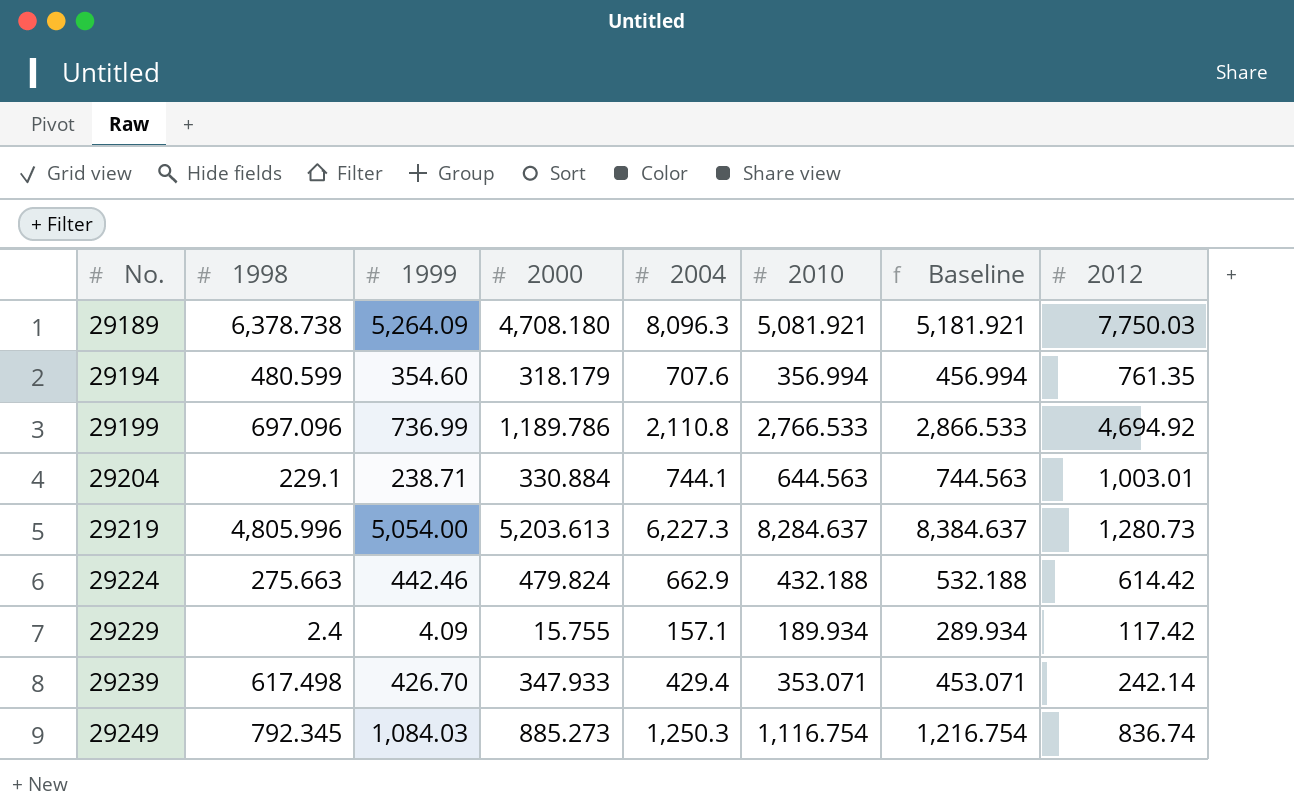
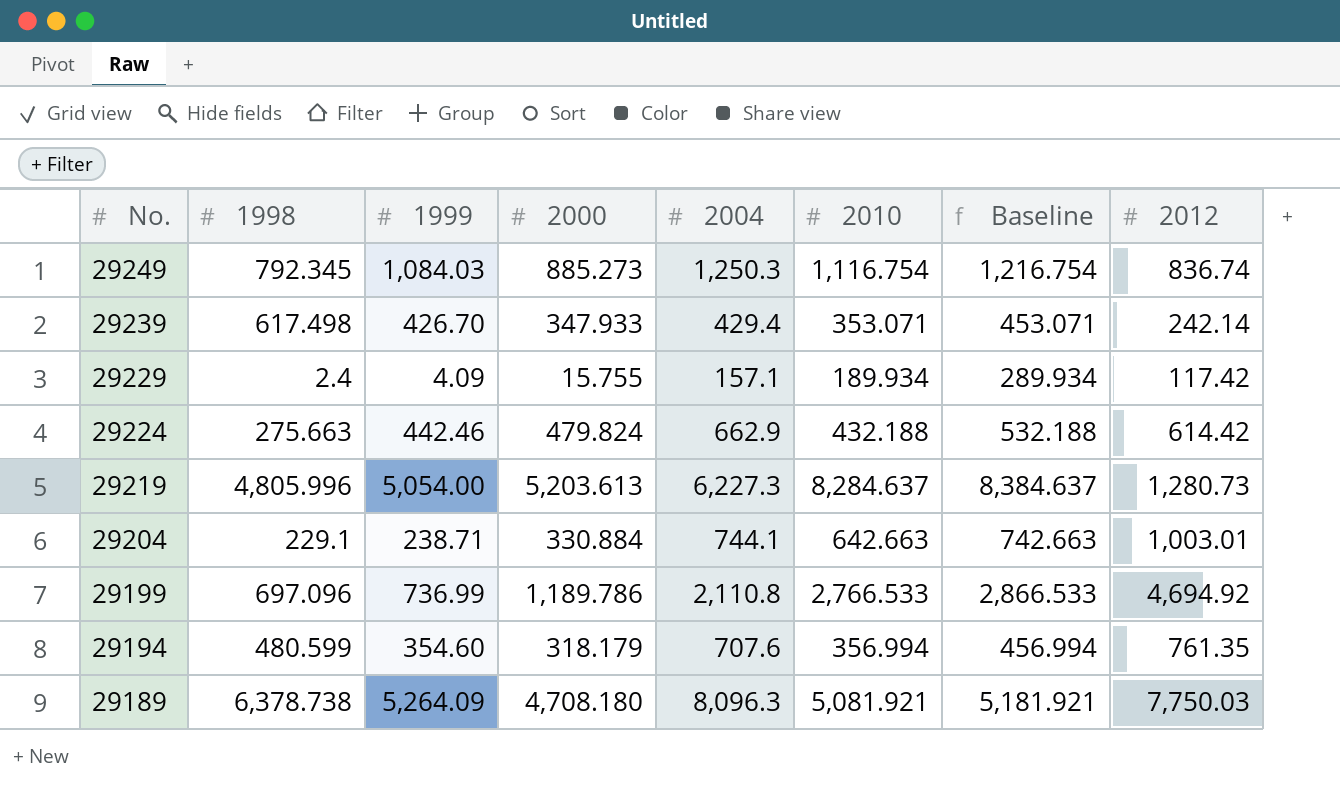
row order: No. ascending -> No. descending
29204 | 2010: 644.563 -> 642.663
29204 | Baseline: 744.563 -> 742.663

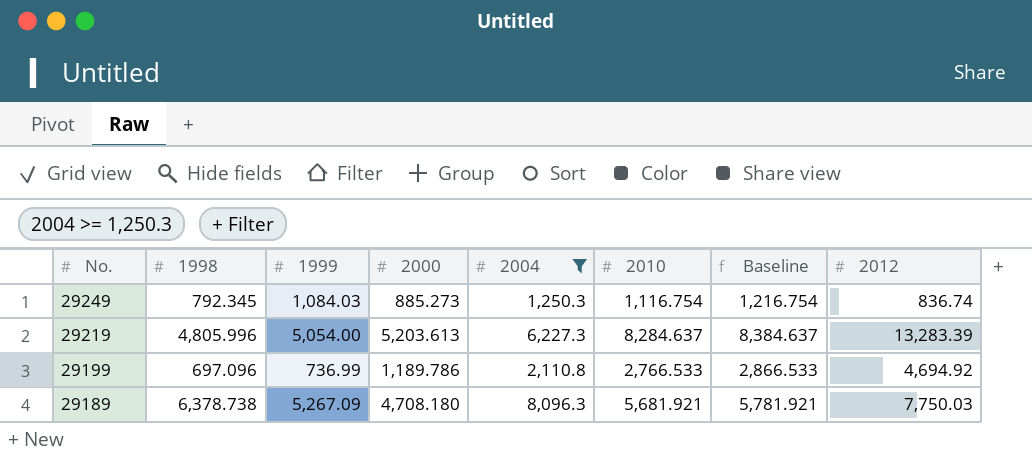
filter: none -> 2004 >= 1,250.3
29219 | 2012: 1,280.73 -> 13,283.39
29189 | 1999: 5,264.09 -> 5,267.09
29189 | 2010: 5,081.921 -> 5,681.921
29189 | Baseline: 5,181.921 -> 5,781.921

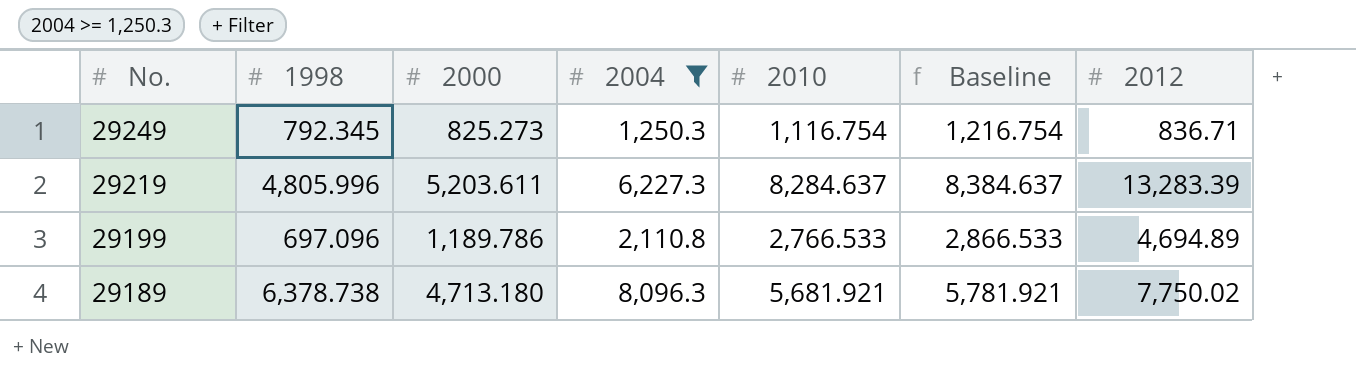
column 1999 | position: 3 -> none
29249 | 2000: 885.273 -> 825.273
29249 | 2012: 836.74 -> 836.71
29219 | 2000: 5,203.613 -> 5,203.611
29199 | 2012: 4,694.92 -> 4,694.89
29189 | 2000: 4,708.180 -> 4,713.180
29189 | 2012: 7,750.03 -> 7,750.02

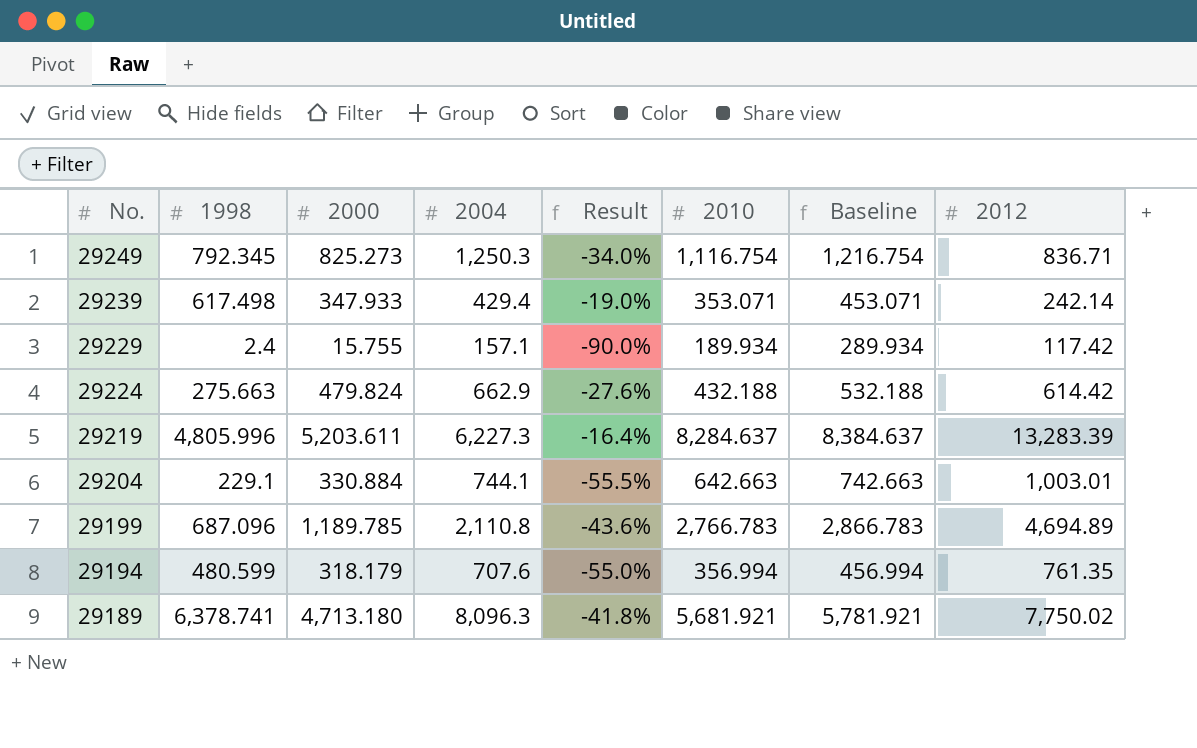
filter: 2004 >= 1,250.3 -> none
column Result | formula: none -> ([2000] - [2004]) / [2004]
29199 | 1998: 697.096 -> 687.096
29199 | 2000: 1,189.786 -> 1,189.785
29199 | 2010: 2,766.533 -> 2,766.783
29199 | Baseline: 2,866.533 -> 2,866.783
29189 | 1998: 6,378.738 -> 6,378.741

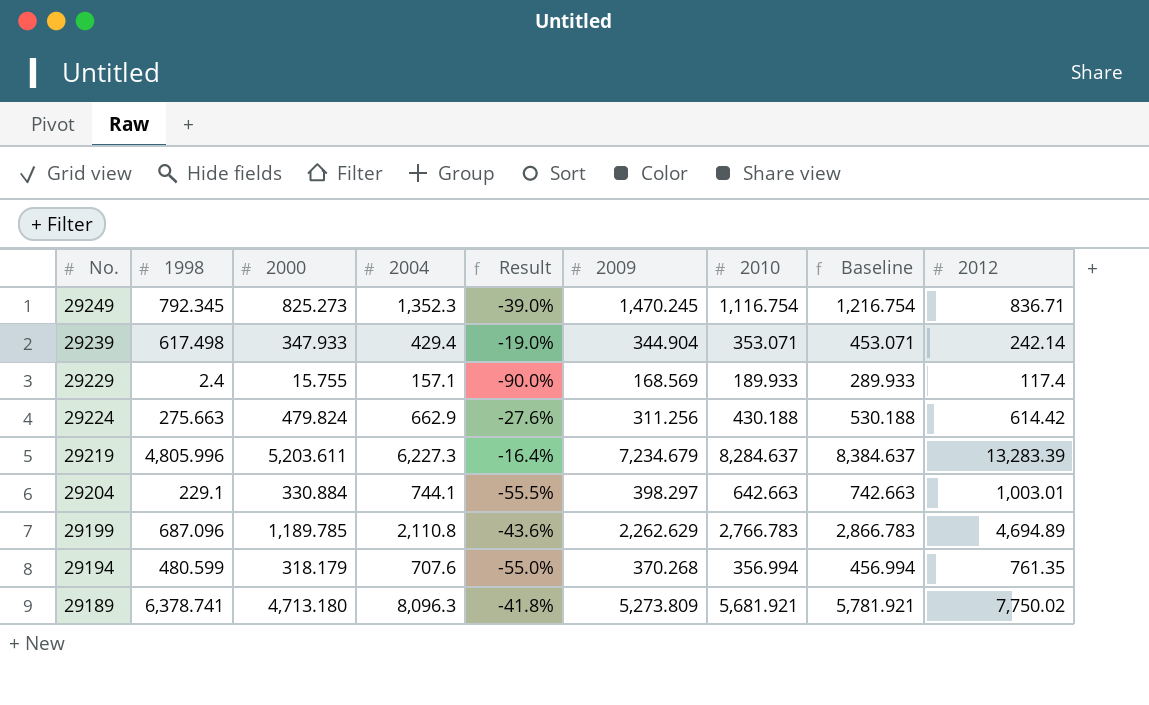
column 2009 | position: none -> 6
29249 | 2004: 1,250.3 -> 1,352.3
29249 | Result: -34.0% -> -39.0%
29229 | 2010: 189.934 -> 189.933
29229 | Baseline: 289.934 -> 289.933
29229 | 2012: 117.42 -> 117.4
29224 | 2010: 432.188 -> 430.188
29224 | Baseline: 532.188 -> 530.188

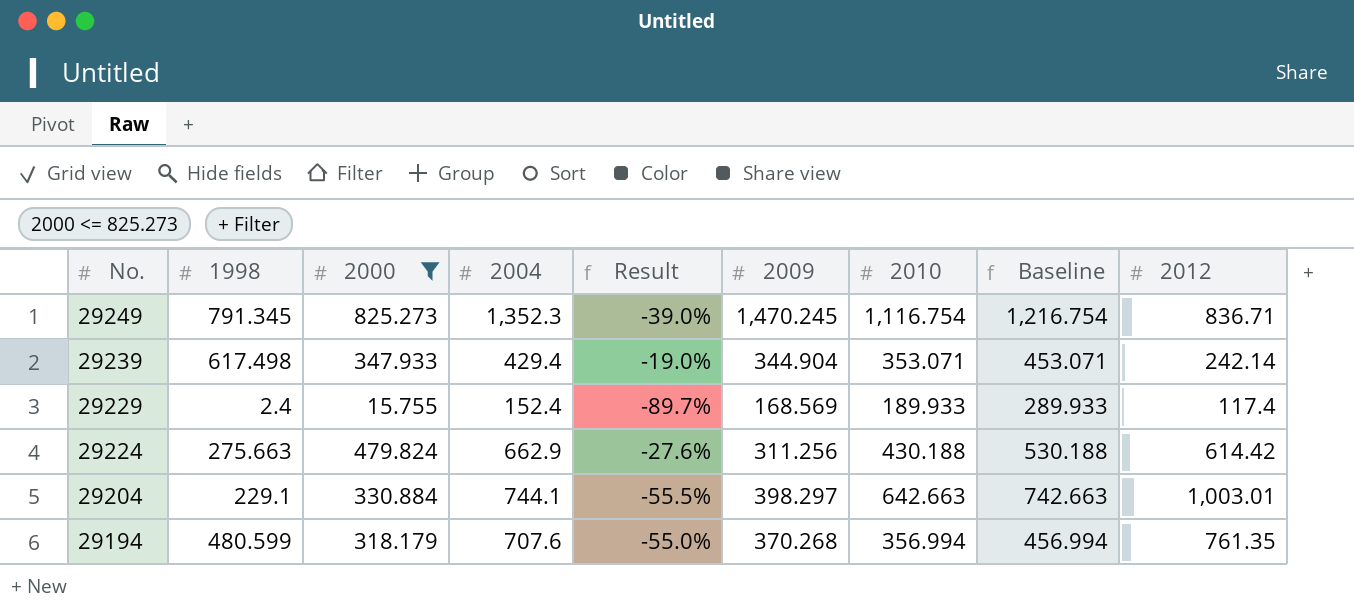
filter: none -> 2000 <= 825.273
29249 | 1998: 792.345 -> 791.345
29229 | 2004: 157.1 -> 152.4
29229 | Result: -90.0% -> -89.7%

